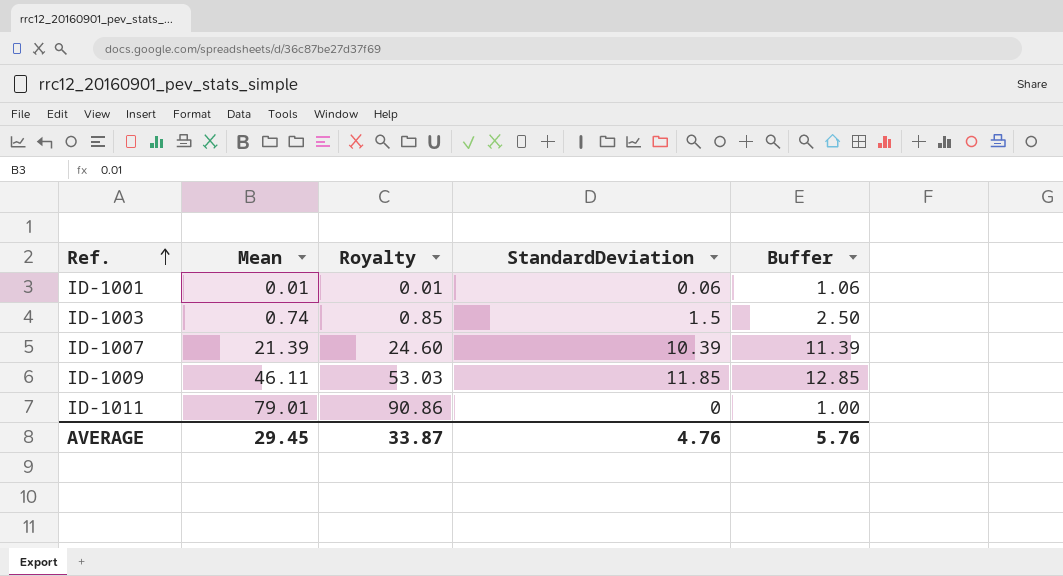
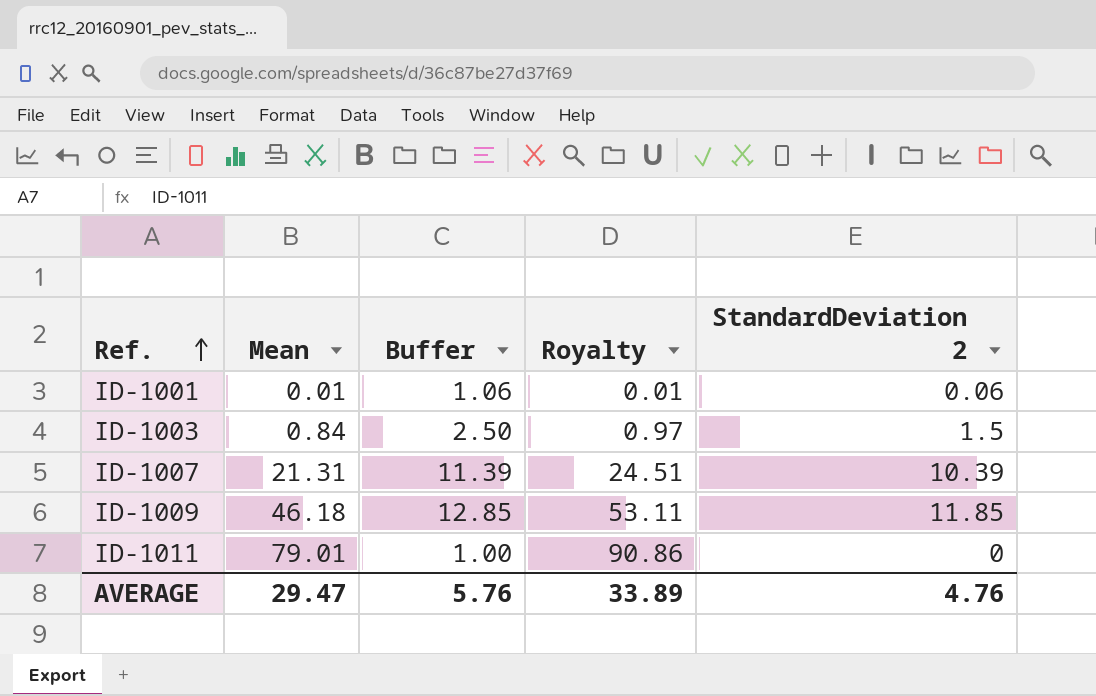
column Buffer | position: 5 -> 3
column name: StandardDeviation -> StandardDeviation 2
ID-1003 | Mean: 0.74 -> 0.84
ID-1003 | Royalty: 0.85 -> 0.97
ID-1007 | Mean: 21.39 -> 21.31
ID-1007 | Royalty: 24.60 -> 24.51
ID-1009 | Mean: 46.11 -> 46.18
ID-1009 | Royalty: 53.03 -> 53.11
AVERAGE | Mean: 29.45 -> 29.47
AVERAGE | Royalty: 33.87 -> 33.89

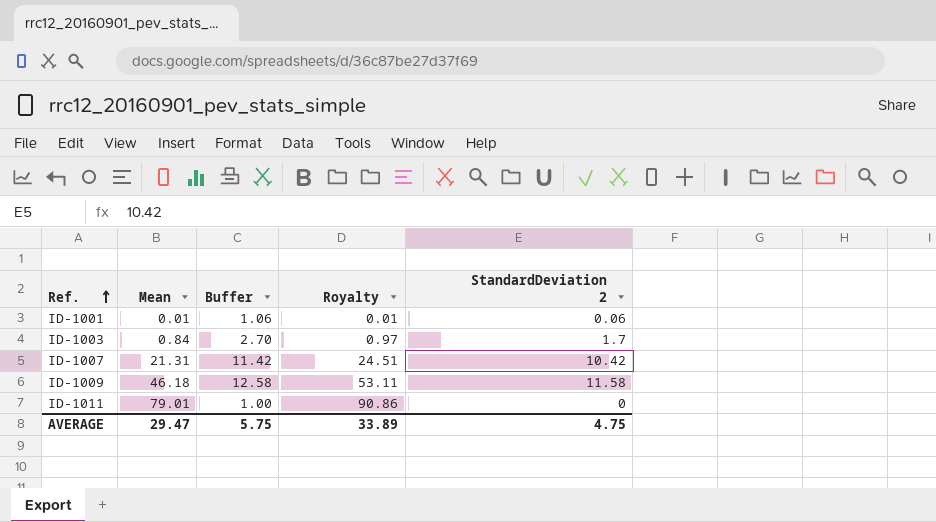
ID-1003 | Buffer: 2.50 -> 2.70
ID-1003 | StandardDeviation 2: 1.5 -> 1.7
ID-1007 | Buffer: 11.39 -> 11.42
ID-1007 | StandardDeviation 2: 10.39 -> 10.42
ID-1009 | Buffer: 12.85 -> 12.58
ID-1009 | StandardDeviation 2: 11.85 -> 11.58
AVERAGE | Buffer: 5.76 -> 5.75
AVERAGE | StandardDeviation 2: 4.76 -> 4.75

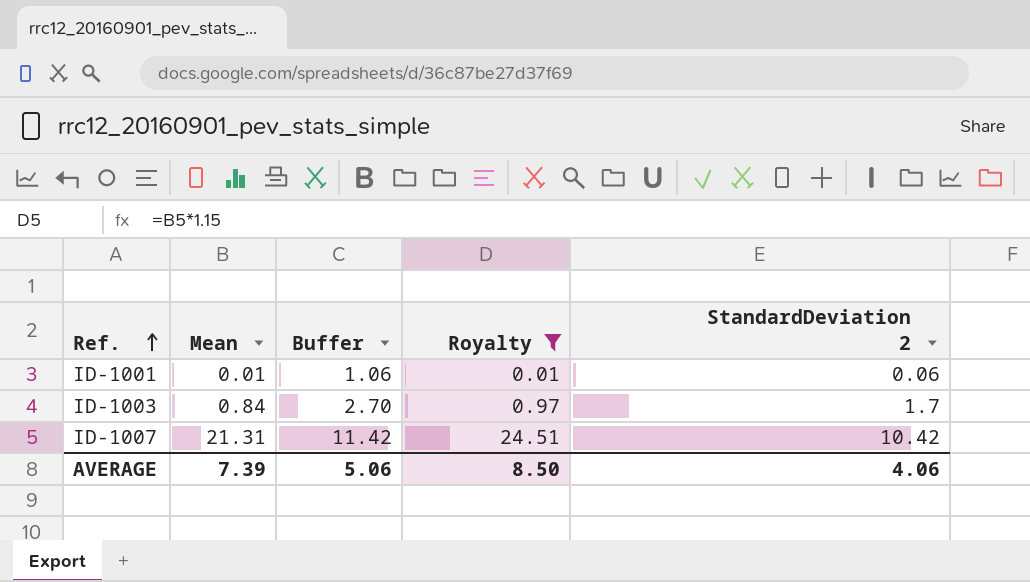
filter: none -> Royalty <= 24.51
AVERAGE | Mean: 29.47 -> 7.39
AVERAGE | Buffer: 5.75 -> 5.06
AVERAGE | Royalty: 33.89 -> 8.50
AVERAGE | StandardDeviation 2: 4.75 -> 4.06

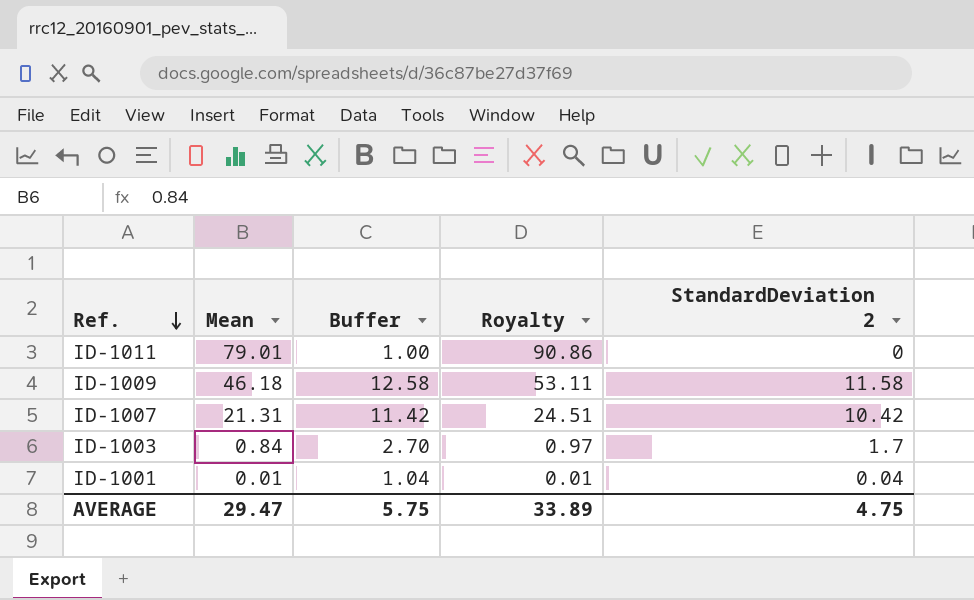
filter: Royalty <= 24.51 -> none
row order: Ref. ascending -> Ref. descending
ID-1001 | Buffer: 1.06 -> 1.04
ID-1001 | StandardDeviation 2: 0.06 -> 0.04
AVERAGE | Mean: 7.39 -> 29.47
AVERAGE | Buffer: 5.06 -> 5.75
AVERAGE | Royalty: 8.50 -> 33.89
AVERAGE | StandardDeviation 2: 4.06 -> 4.75

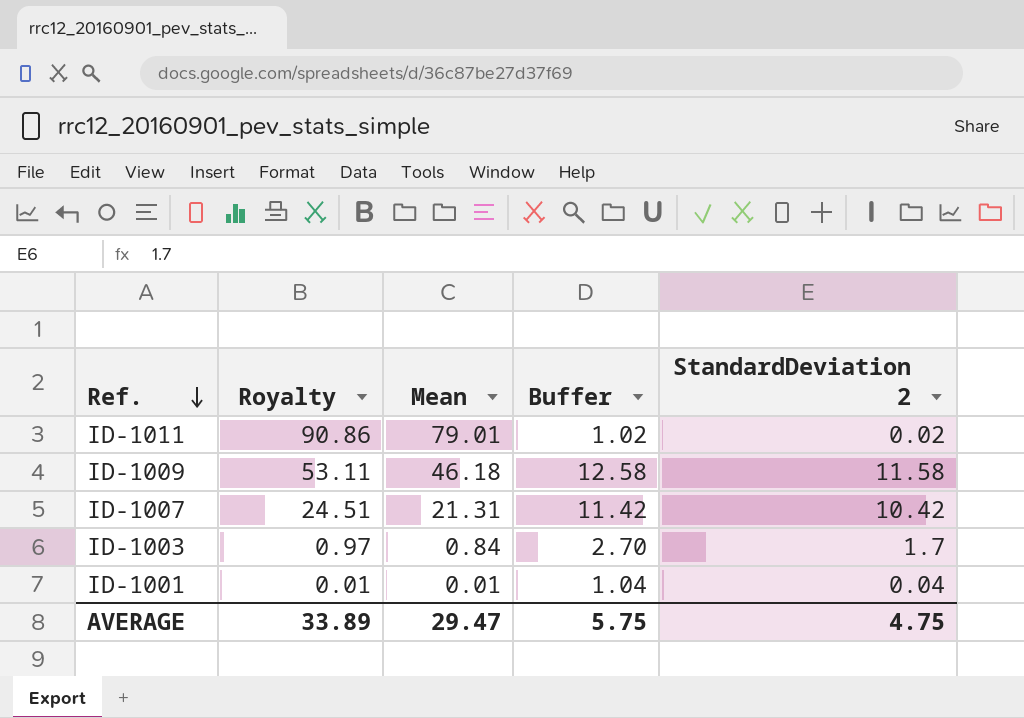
column Royalty | position: 4 -> 2
ID-1011 | Buffer: 1.00 -> 1.02
ID-1011 | StandardDeviation 2: 0 -> 0.02

